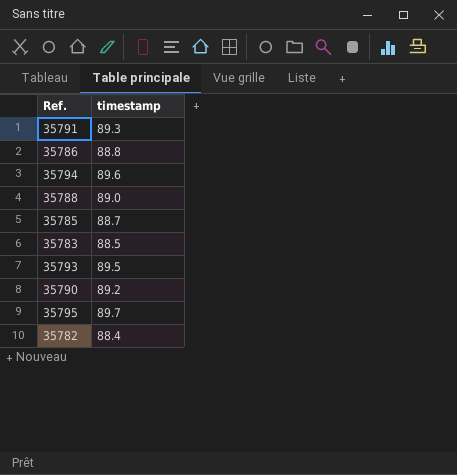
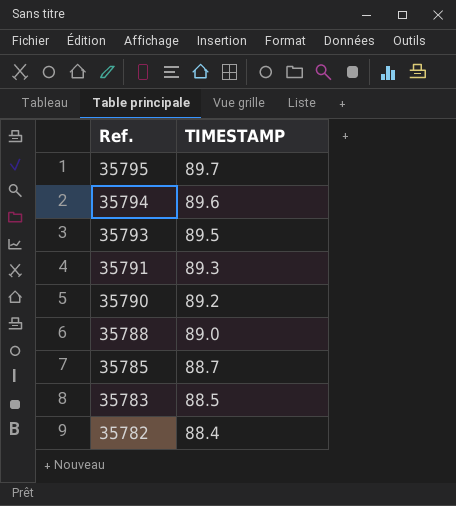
row order: none -> Ref. descending
column name: timestamp -> TIMESTAMP
row 35786: 88.8 -> none

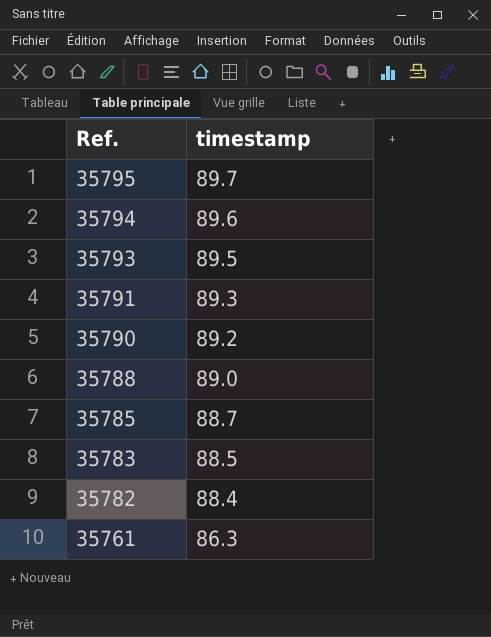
column name: TIMESTAMP -> timestamp
row 35761: none -> 86.3

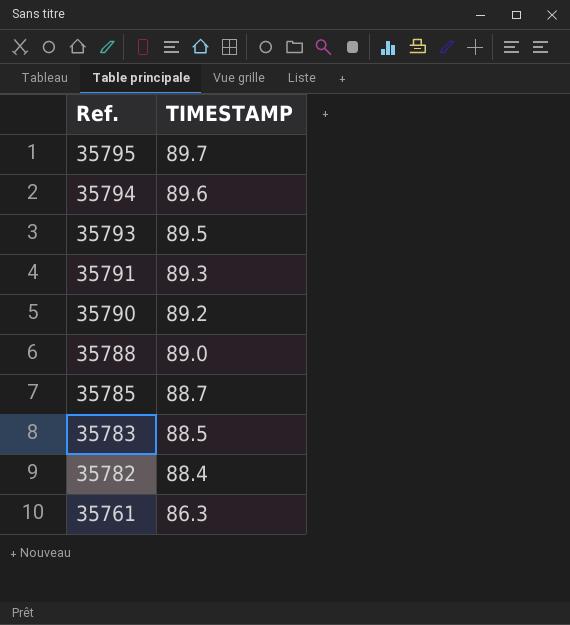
column name: timestamp -> TIMESTAMP

